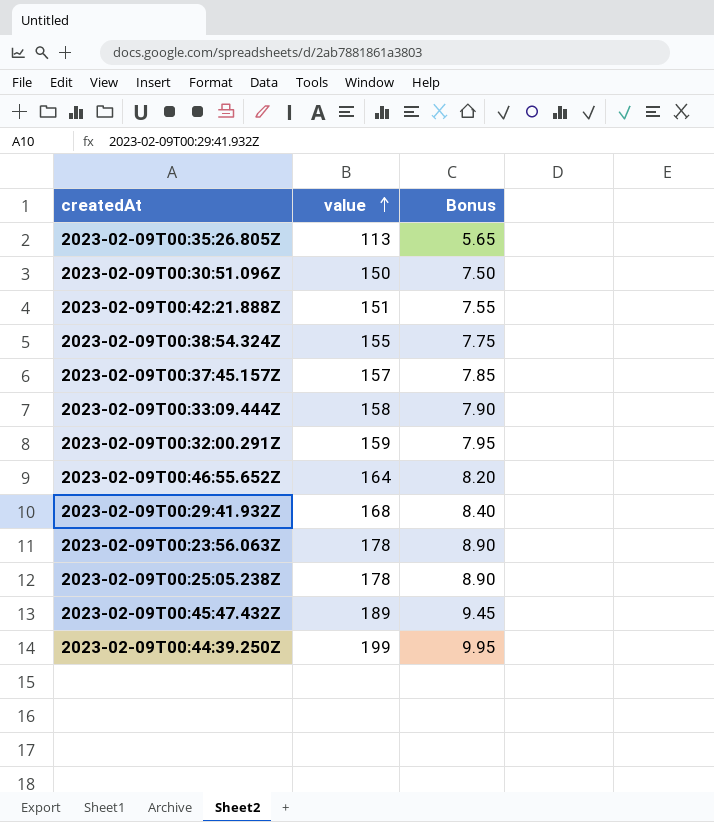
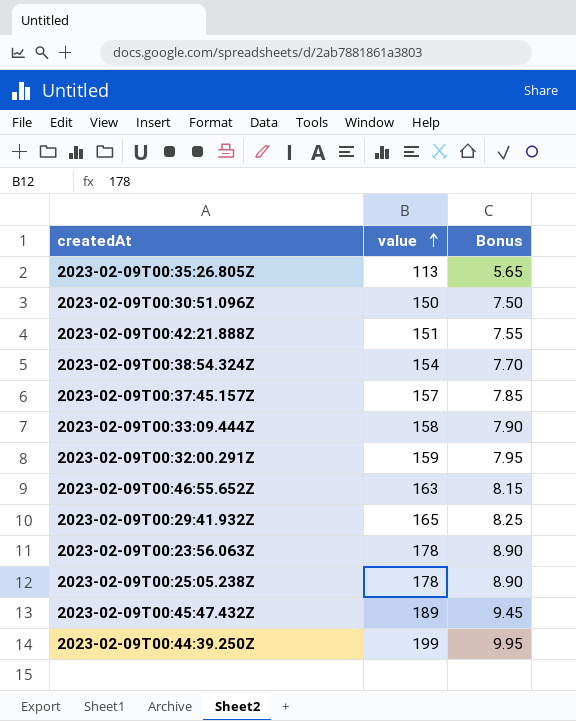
2023-02-09T00:38:54.324Z | value: 155 -> 154
2023-02-09T00:38:54.324Z | Bonus: 7.75 -> 7.70
2023-02-09T00:46:55.652Z | value: 164 -> 163
2023-02-09T00:46:55.652Z | Bonus: 8.20 -> 8.15
2023-02-09T00:29:41.932Z | value: 168 -> 165
2023-02-09T00:29:41.932Z | Bonus: 8.40 -> 8.25

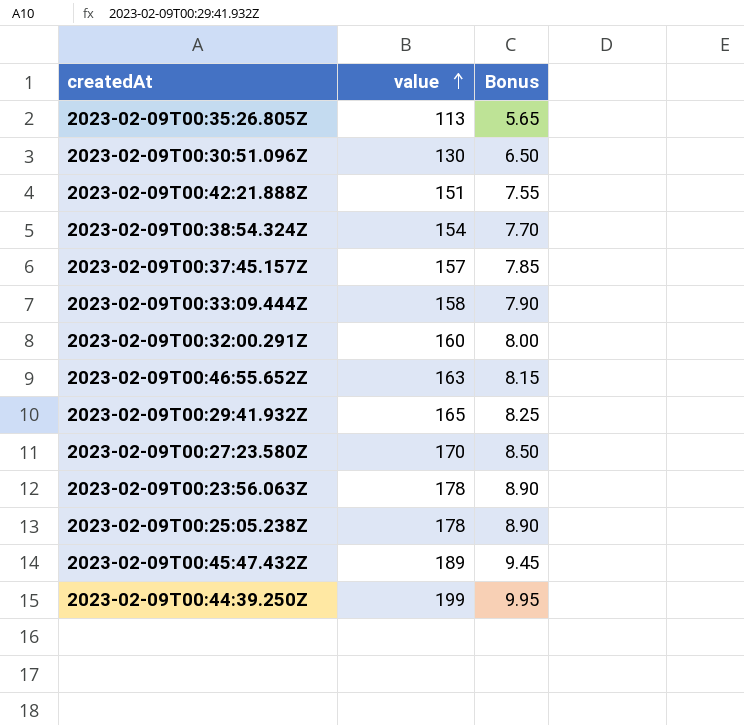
2023-02-09T00:30:51.096Z | value: 150 -> 130
2023-02-09T00:30:51.096Z | Bonus: 7.50 -> 6.50
2023-02-09T00:32:00.291Z | value: 159 -> 160
2023-02-09T00:32:00.291Z | Bonus: 7.95 -> 8.00
row 2023-02-09T00:27:23.580Z: none -> 170 | 8.50

